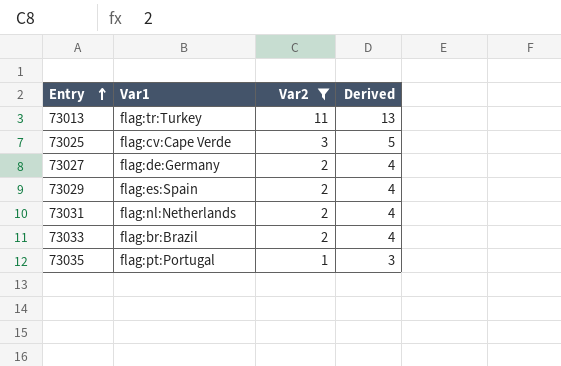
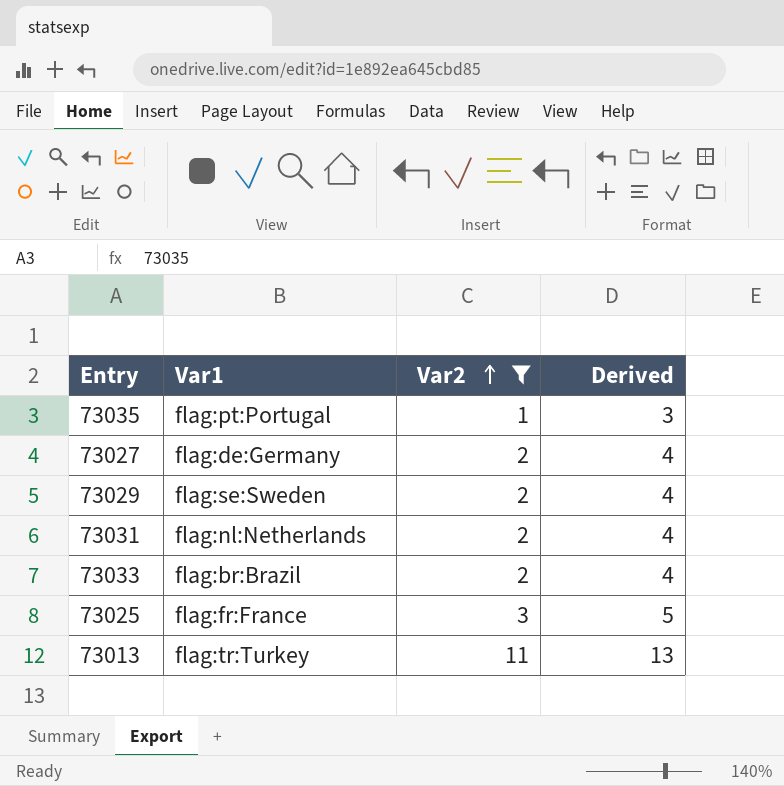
row order: Entry ascending -> Var2 ascending
73029 | Var1: flag:es:Spain -> flag:se:Sweden
73025 | Var1: flag:cv:Cape Verde -> flag:fr:France

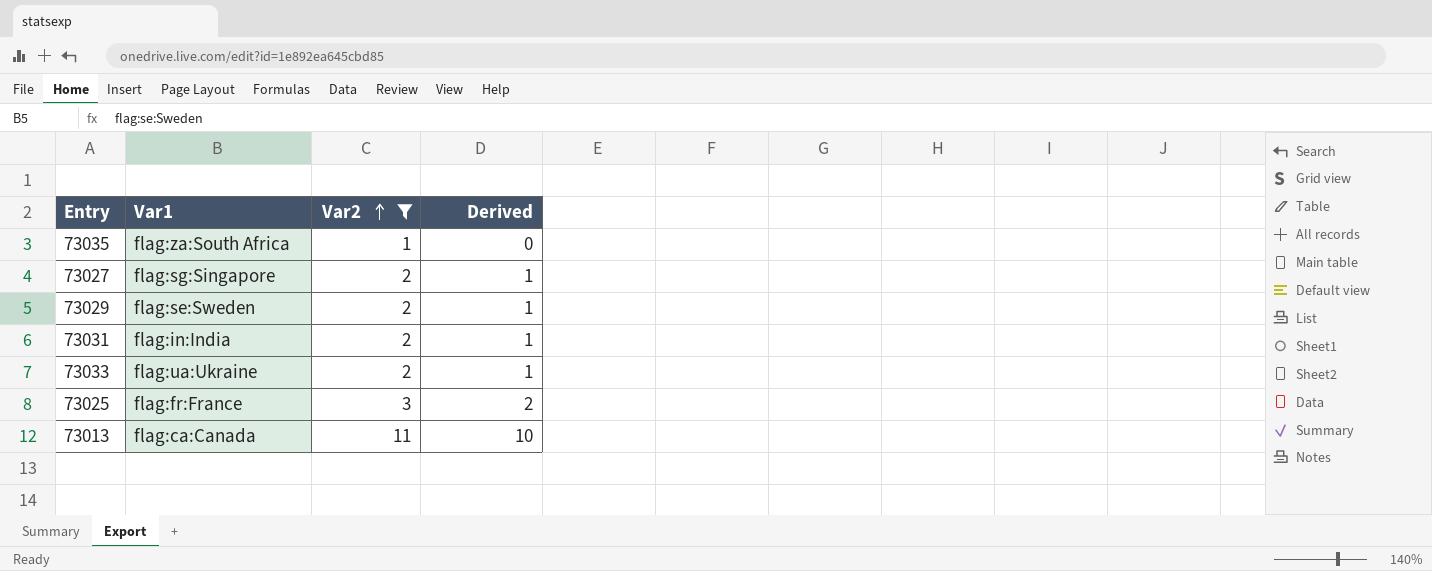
column Derived | formula: [Var2] + 2 -> [Var2] - 1
73035 | Var1: flag:pt:Portugal -> flag:za:South Africa
73027 | Var1: flag:de:Germany -> flag:sg:Singapore
73031 | Var1: flag:nl:Netherlands -> flag:in:India
73033 | Var1: flag:br:Brazil -> flag:ua:Ukraine
73013 | Var1: flag:tr:Turkey -> flag:ca:Canada

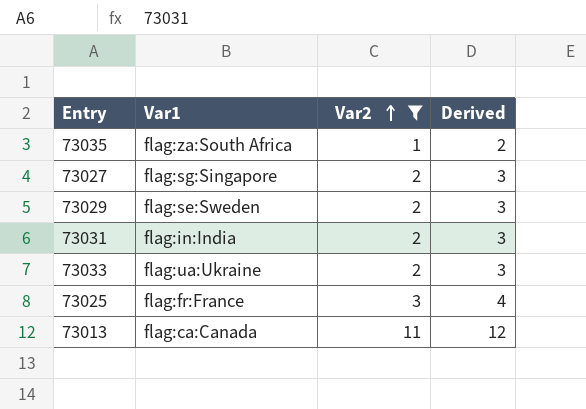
column Derived | formula: [Var2] - 1 -> [Var2] + 1

